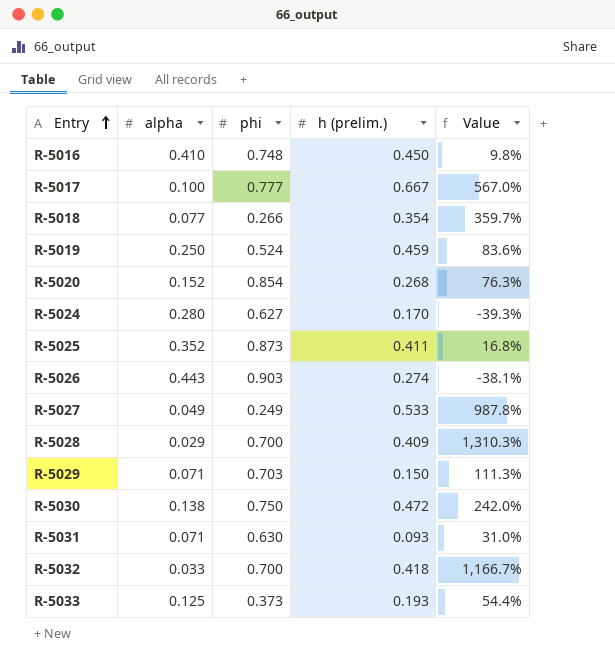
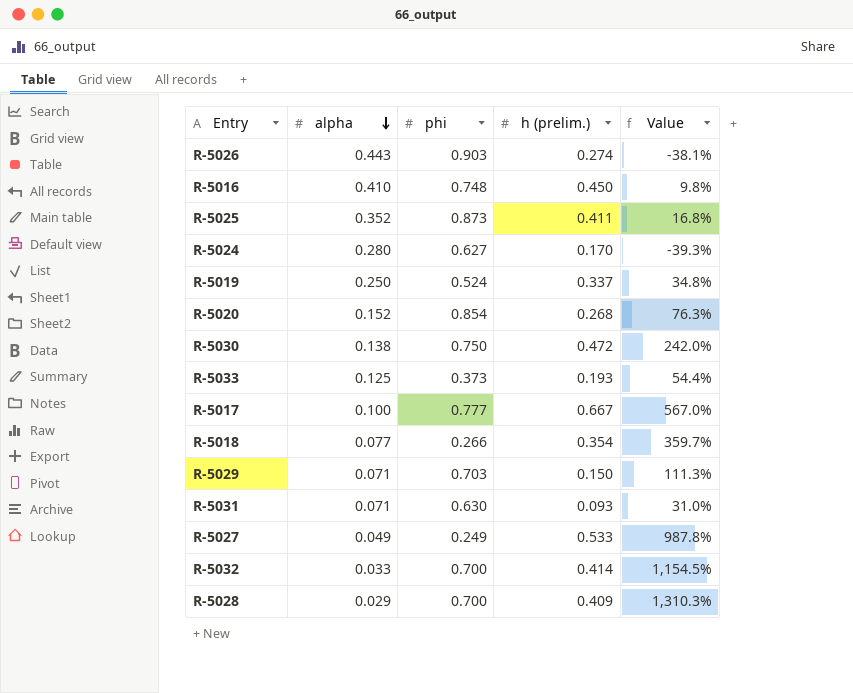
row order: Entry ascending -> alpha descending
R-5019 | h (prelim.): 0.459 -> 0.337
R-5019 | Value: 83.6% -> 34.8%
R-5032 | h (prelim.): 0.418 -> 0.414
R-5032 | Value: 1,166.7% -> 1,154.5%

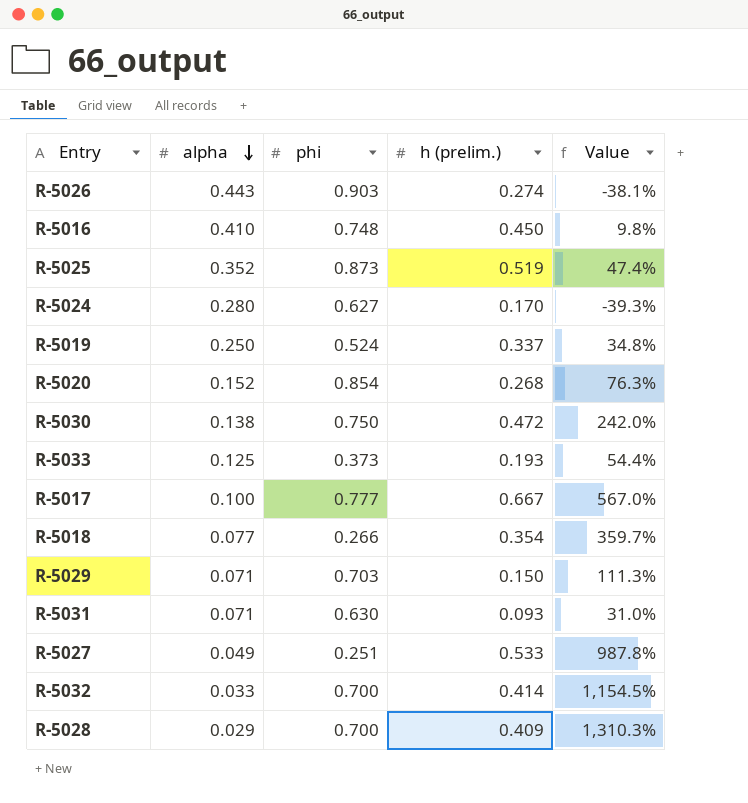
R-5025 | h (prelim.): 0.411 -> 0.519
R-5025 | Value: 16.8% -> 47.4%
R-5027 | phi: 0.249 -> 0.251

